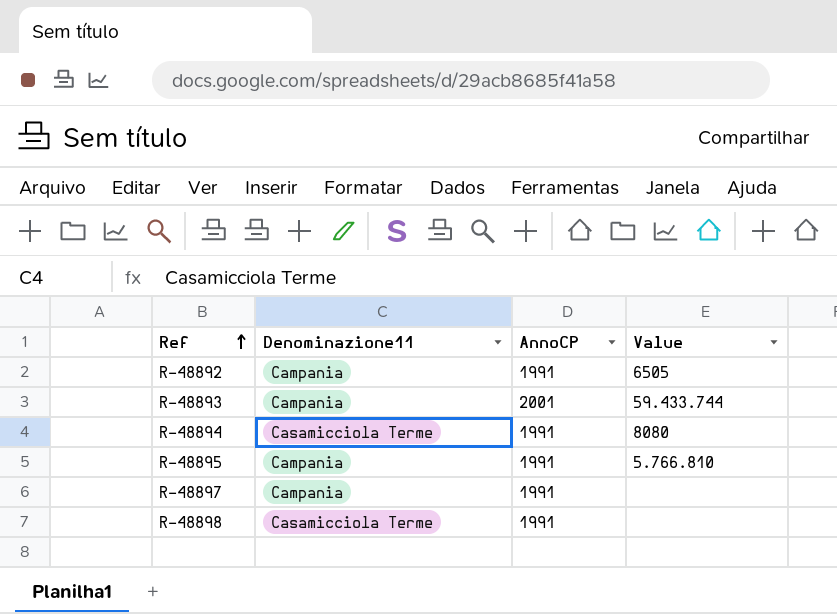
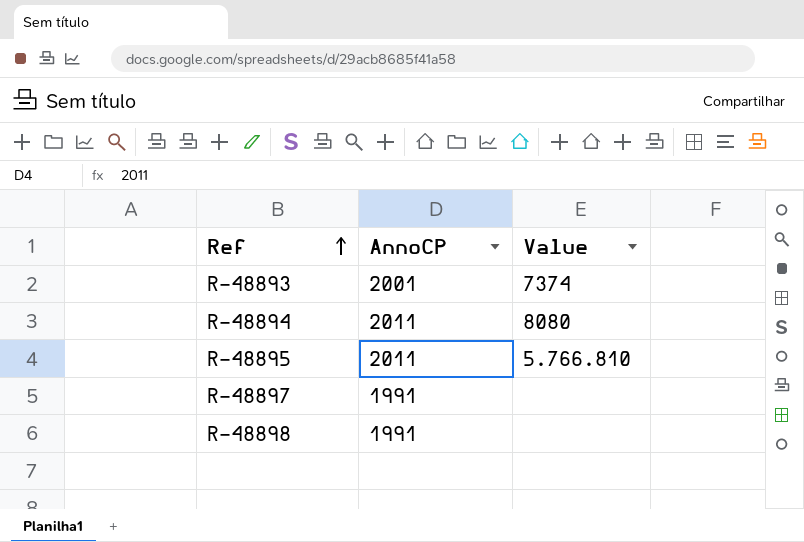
column Denominazione11 | position: 2 -> none
row R-48892: Campania | 1991 | 6505 -> none
R-48893 | Value: 59.433.744 -> 7374
R-48894 | AnnoCP: 1991 -> 2011
R-48895 | AnnoCP: 1991 -> 2011

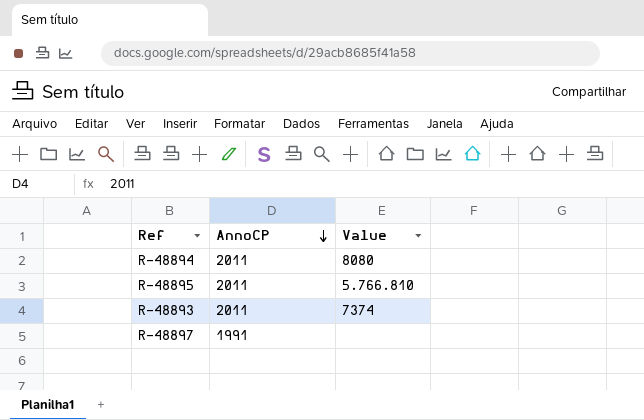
row order: Ref ascending -> AnnoCP descending
row R-48898: 1991 | none -> none
R-48893 | AnnoCP: 2001 -> 2011

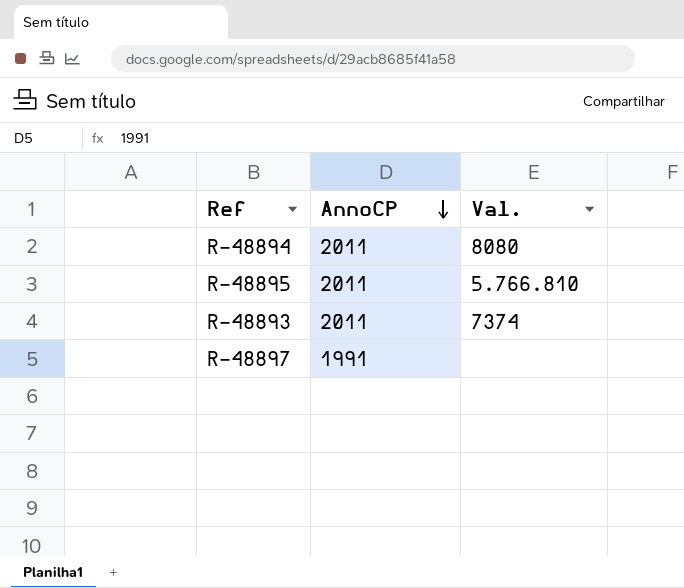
column name: Value -> Val.

